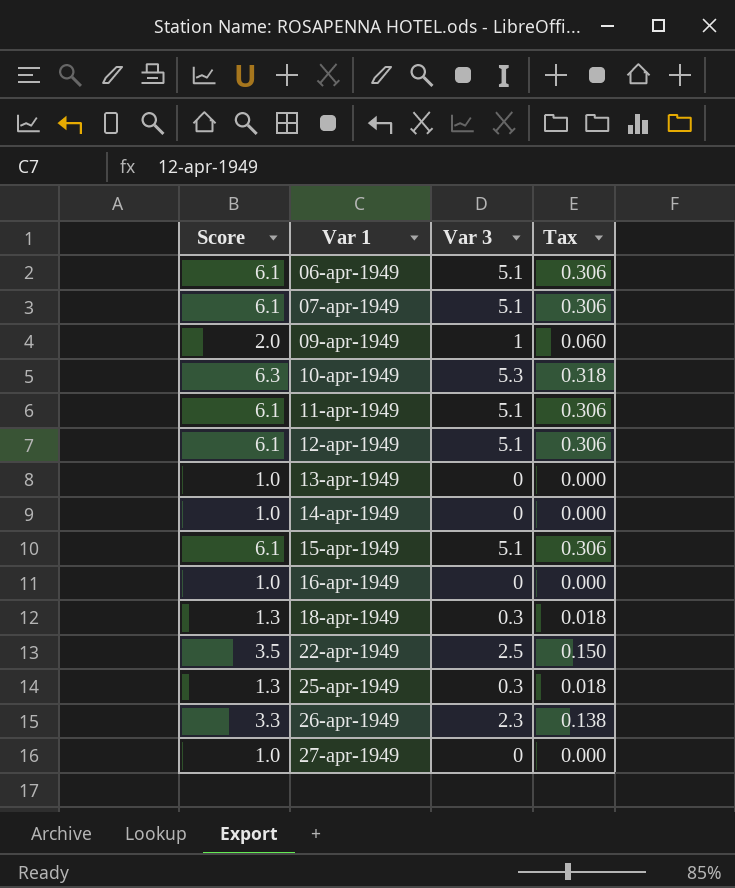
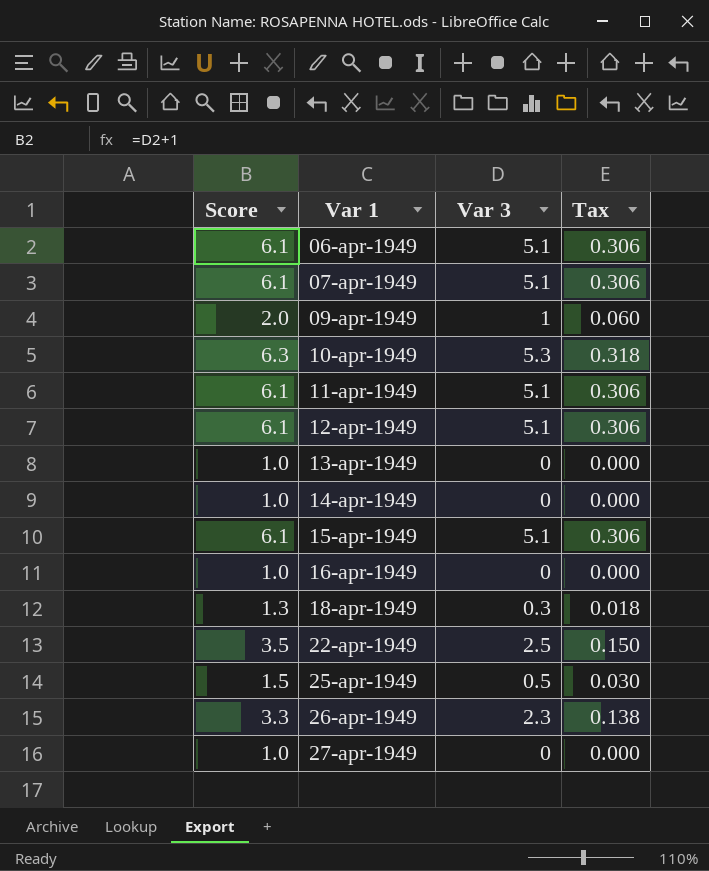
25-apr-1949 | Score: 1.3 -> 1.5
25-apr-1949 | Var 3: 0.3 -> 0.5
25-apr-1949 | Tax: 0.018 -> 0.030

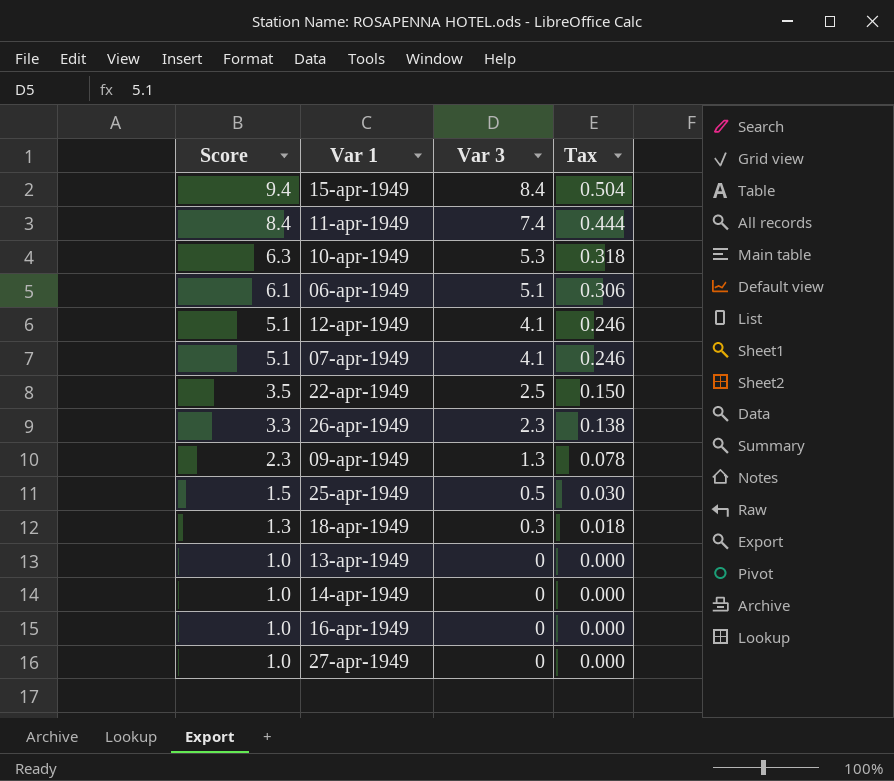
row order: Var 1 ascending -> Score descending
15-apr-1949 | Score: 6.1 -> 9.4
15-apr-1949 | Var 3: 5.1 -> 8.4
15-apr-1949 | Tax: 0.306 -> 0.504
11-apr-1949 | Score: 6.1 -> 8.4
11-apr-1949 | Var 3: 5.1 -> 7.4
11-apr-1949 | Tax: 0.306 -> 0.444
12-apr-1949 | Score: 6.1 -> 5.1
12-apr-1949 | Var 3: 5.1 -> 4.1
12-apr-1949 | Tax: 0.306 -> 0.246
07-apr-1949 | Score: 6.1 -> 5.1
07-apr-1949 | Var 3: 5.1 -> 4.1
07-apr-1949 | Tax: 0.306 -> 0.246
09-apr-1949 | Score: 2.0 -> 2.3
09-apr-1949 | Var 3: 1 -> 1.3
09-apr-1949 | Tax: 0.060 -> 0.078

